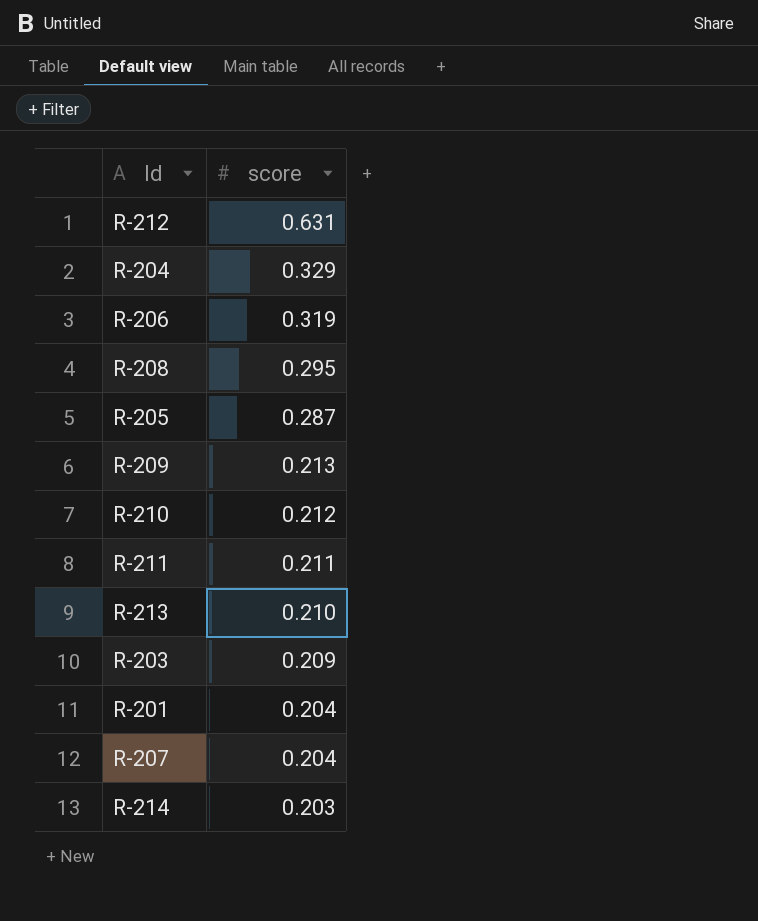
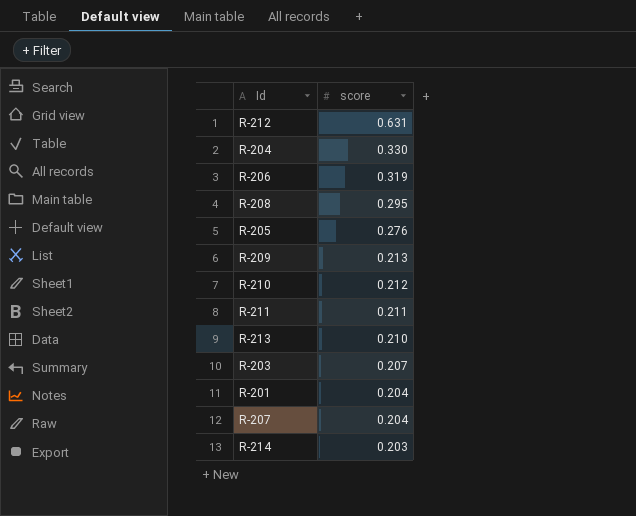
R-204 | score: 0.329 -> 0.330
R-205 | score: 0.287 -> 0.276
R-203 | score: 0.209 -> 0.207

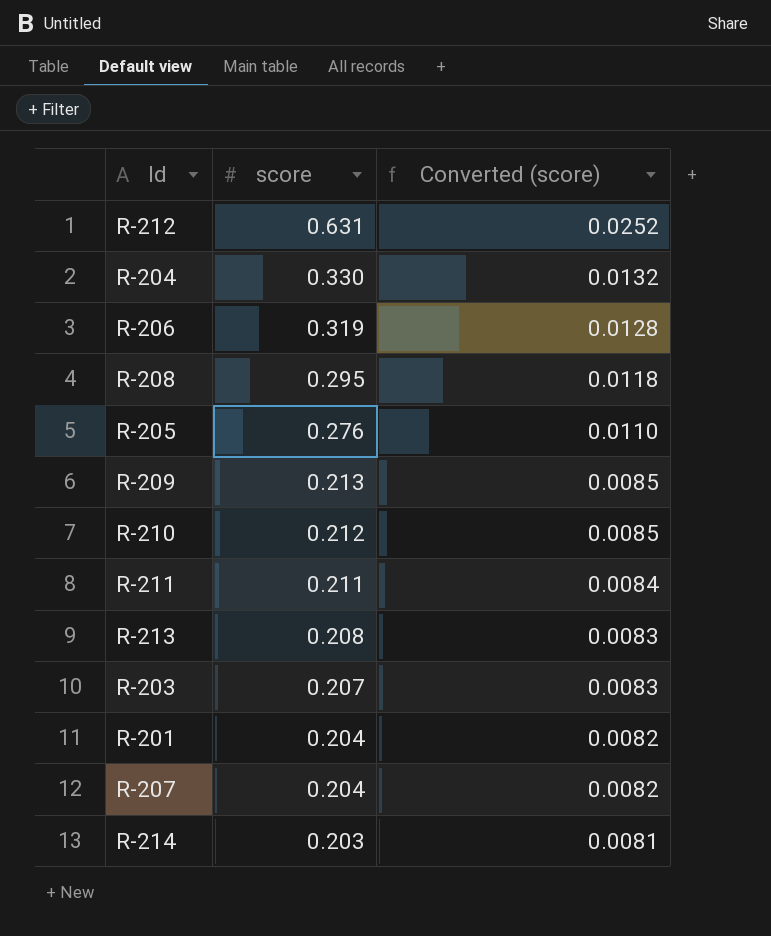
column Converted (score) | formula: none -> [score] * 0.04
R-213 | score: 0.210 -> 0.208

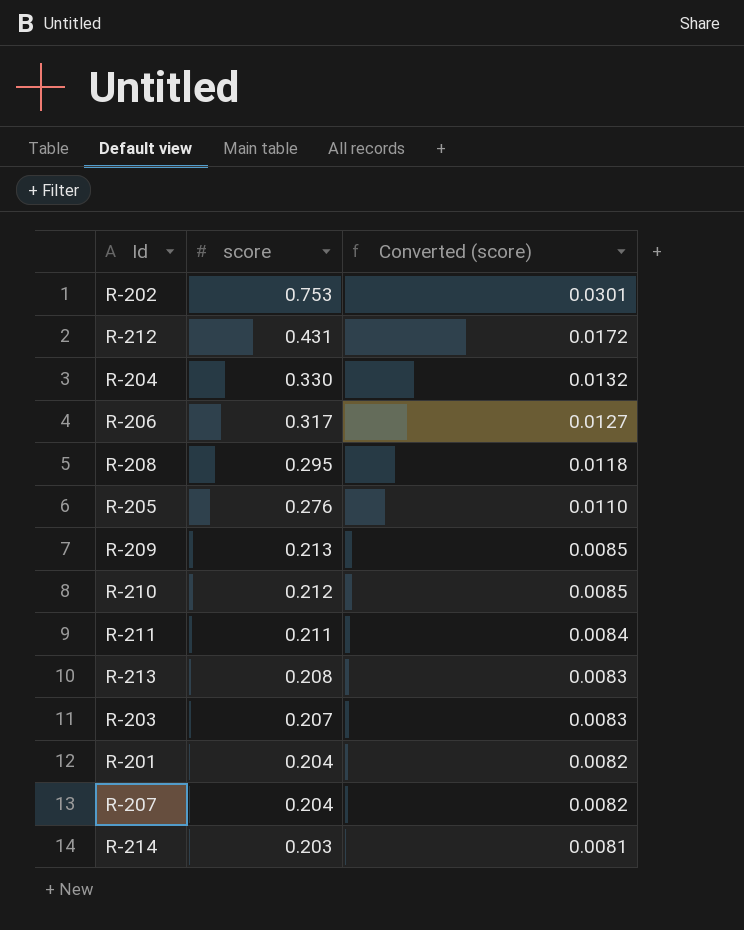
row R-202: none -> 0.753 | 0.0301
R-212 | score: 0.631 -> 0.431
R-212 | Converted (score): 0.0252 -> 0.0172
R-206 | score: 0.319 -> 0.317
R-206 | Converted (score): 0.0128 -> 0.0127

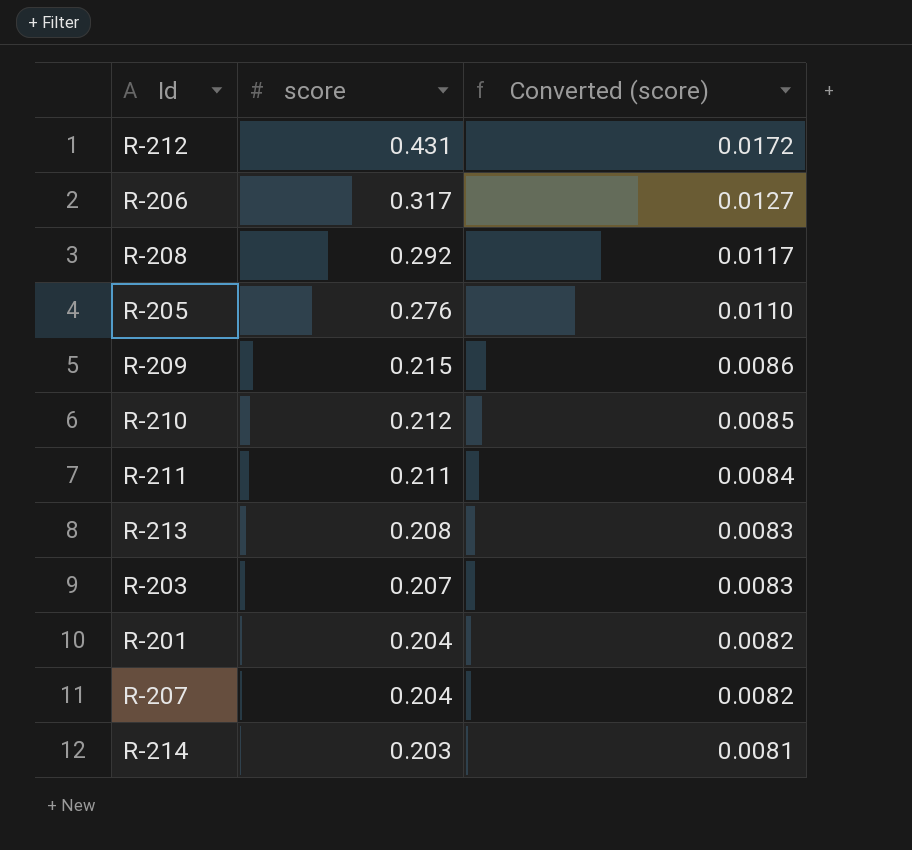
row R-202: 0.753 | 0.0301 -> none
row R-204: 0.330 | 0.0132 -> none
R-208 | score: 0.295 -> 0.292
R-208 | Converted (score): 0.0118 -> 0.0117
R-209 | score: 0.213 -> 0.215
R-209 | Converted (score): 0.0085 -> 0.0086

